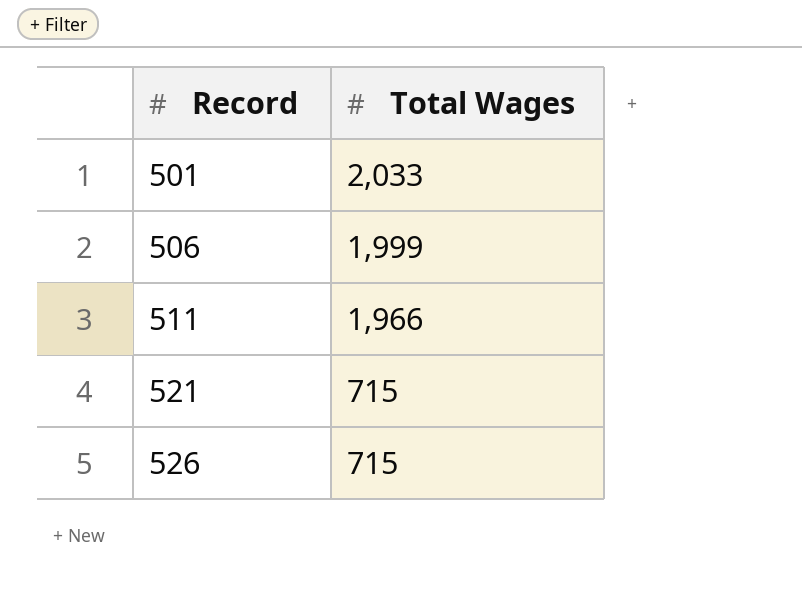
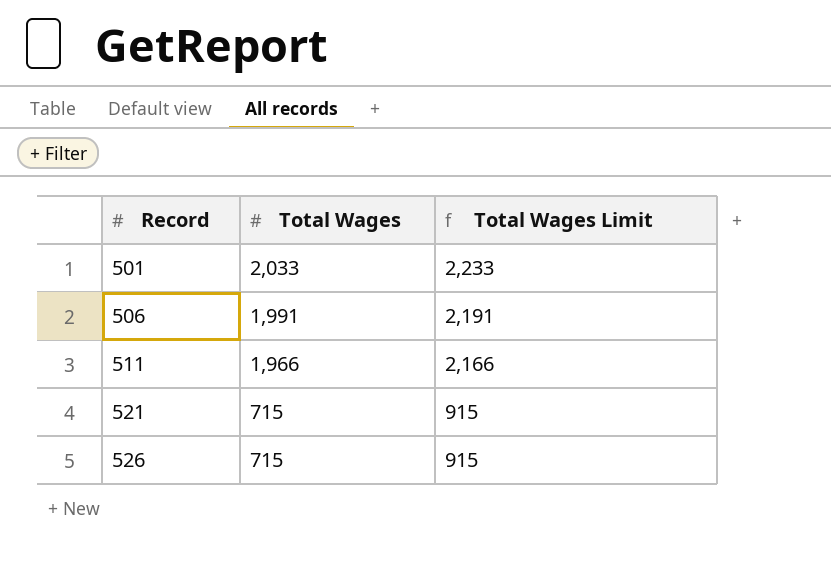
column Total Wages Limit | formula: none -> [Total Wages] + 200
506 | Total Wages: 1,999 -> 1,991

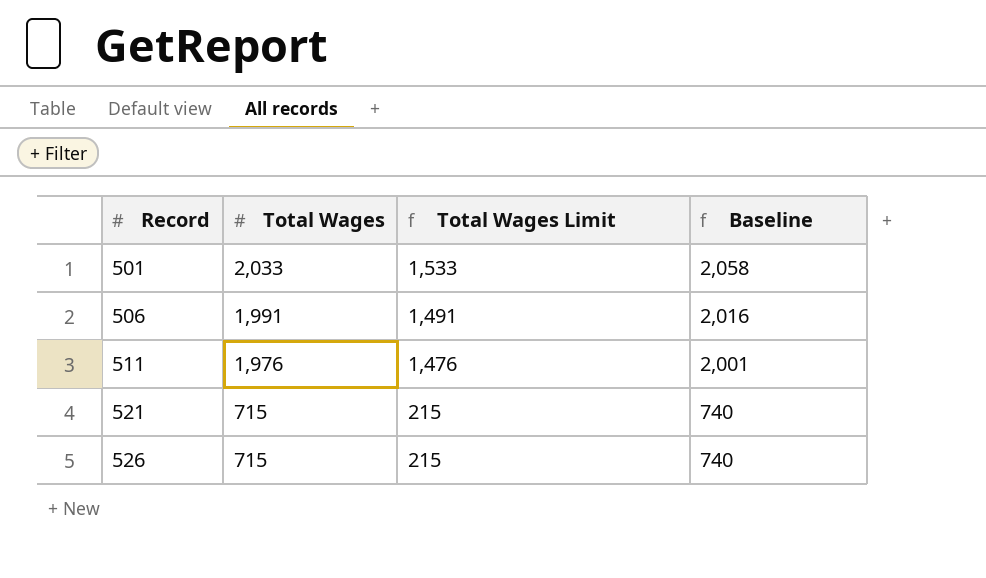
column Total Wages Limit | formula: [Total Wages] + 200 -> [Total Wages] - 500
column Baseline | formula: none -> [Total Wages] + 25
511 | Total Wages: 1,966 -> 1,976

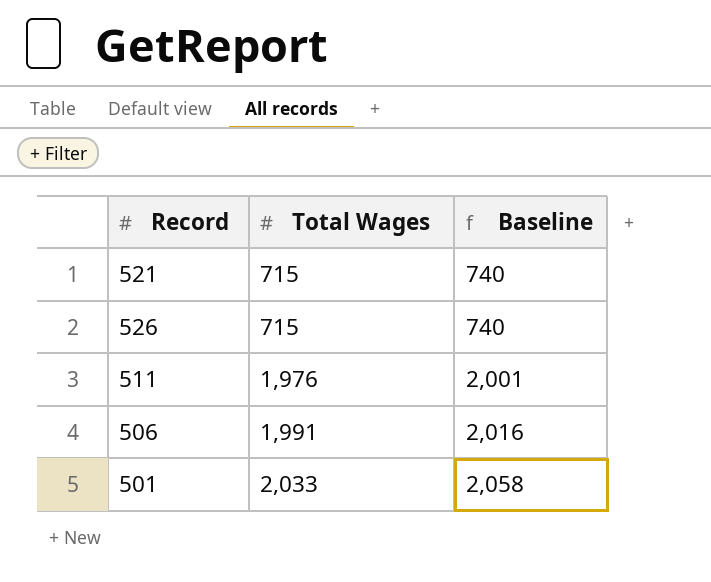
row order: Record ascending -> Total Wages ascending
column Total Wages Limit | formula: [Total Wages] - 500 -> none

